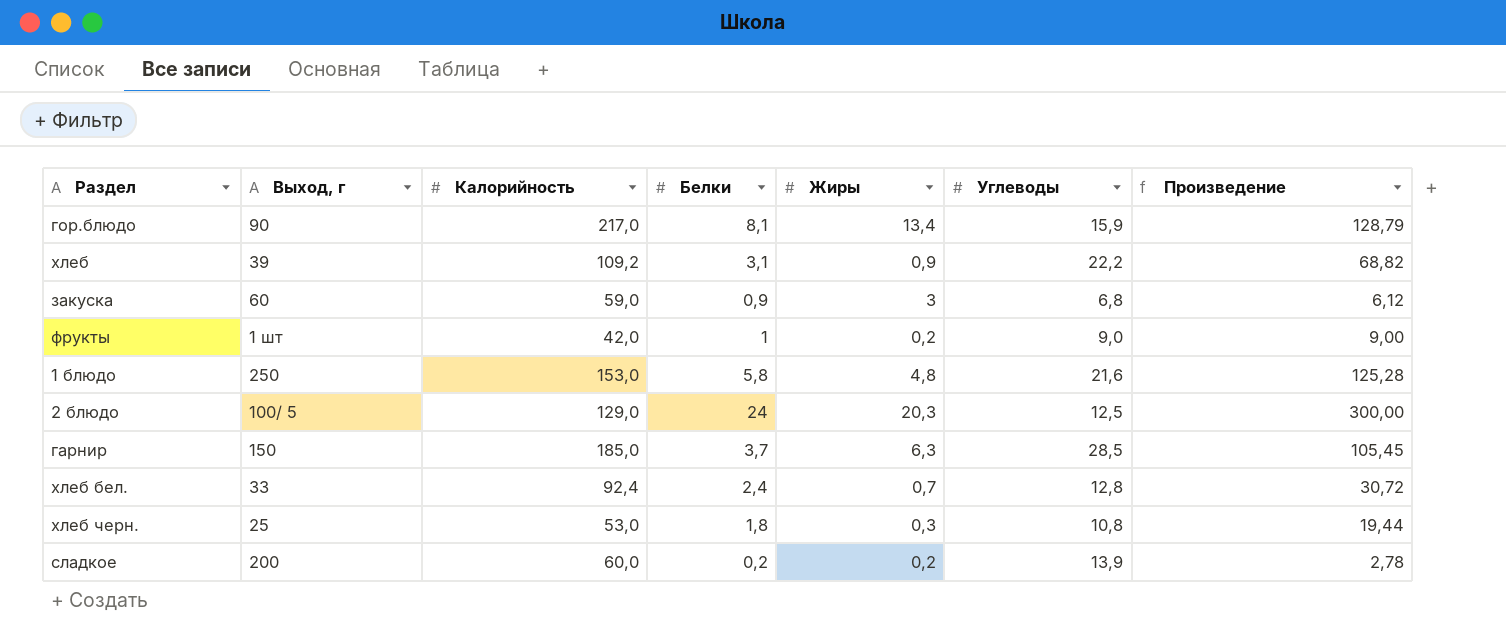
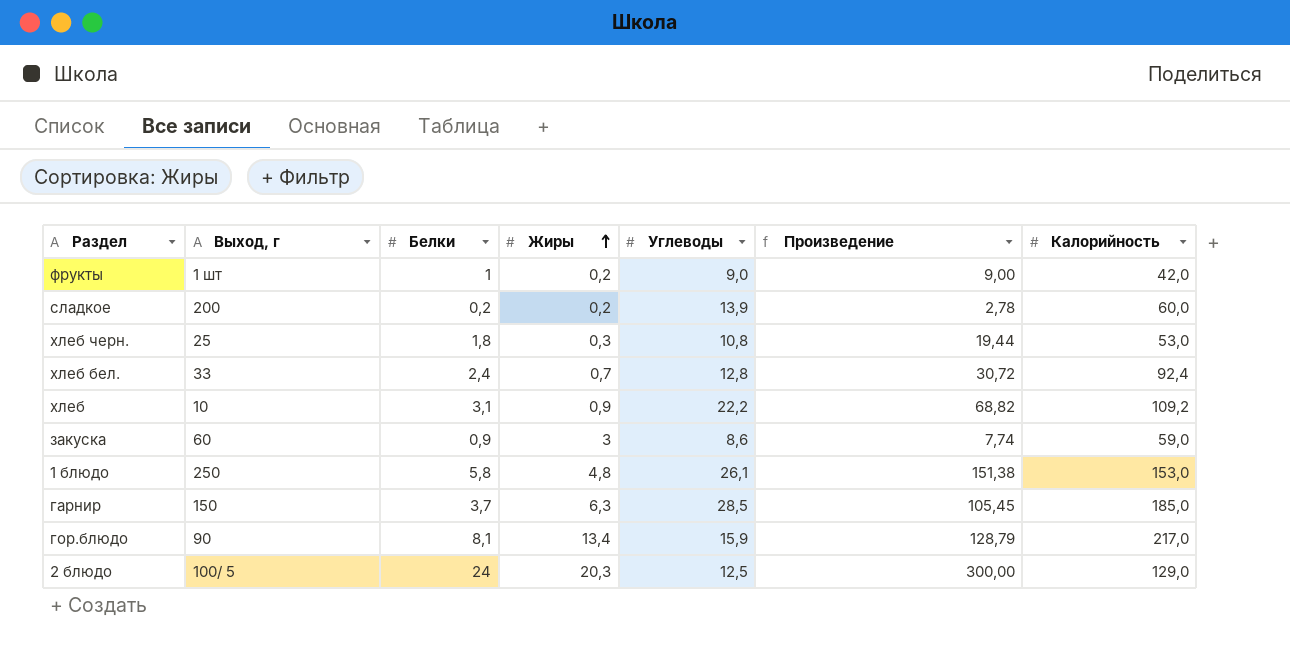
row order: none -> Жиры ascending
column Калорийность | position: 3 -> 7
хлеб | Выход, г: 39 -> 10
закуска | Углеводы: 6,8 -> 8,6
закуска | Произведение: 6,12 -> 7,74
1 блюдо | Углеводы: 21,6 -> 26,1
1 блюдо | Произведение: 125,28 -> 151,38

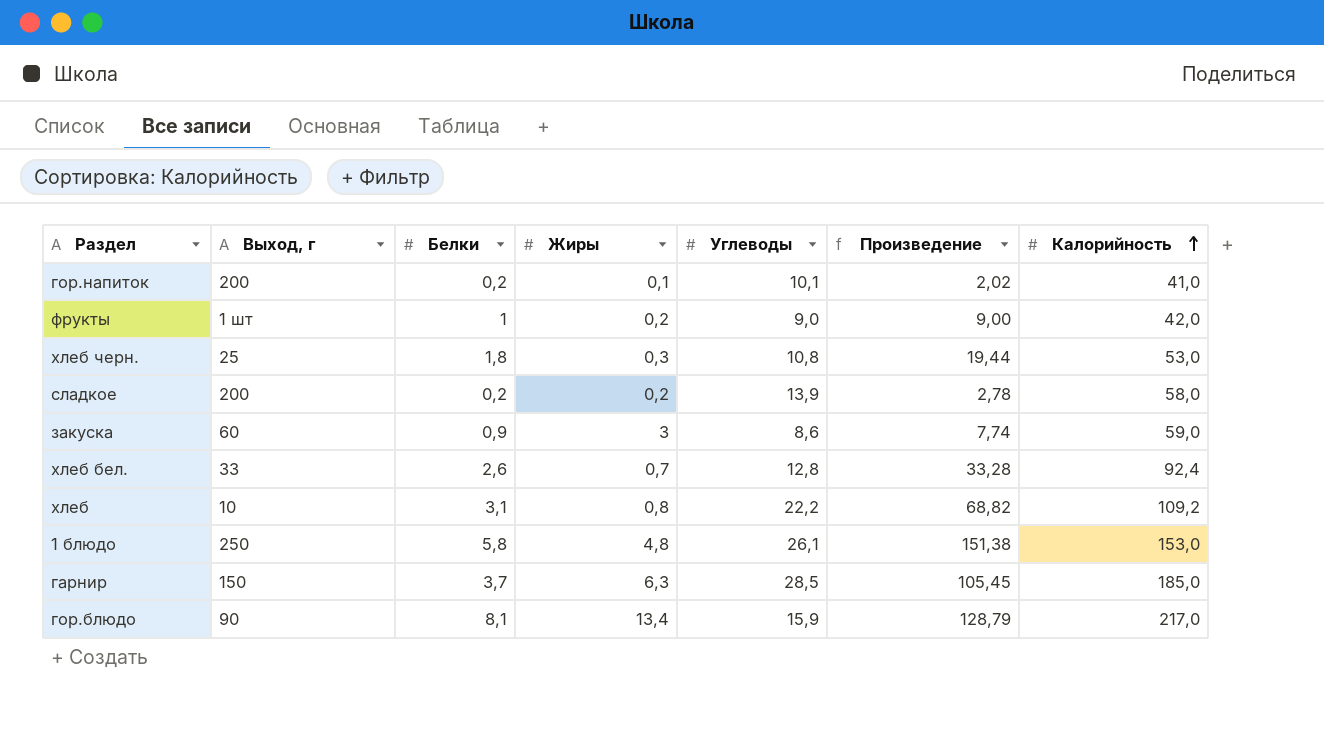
row order: Жиры ascending -> Калорийность ascending
row 2 блюдо: 100/ 5 | 24 | 20,3 | 12,5 | 300,00 | 129,0 -> none
row гор.напиток: none -> 200 | 0,2 | 0,1 | 10,1 | 2,02 | 41,0
сладкое | Калорийность: 60,0 -> 58,0
хлеб бел. | Белки: 2,4 -> 2,6
хлеб бел. | Произведение: 30,72 -> 33,28
хлеб | Жиры: 0,9 -> 0,8

